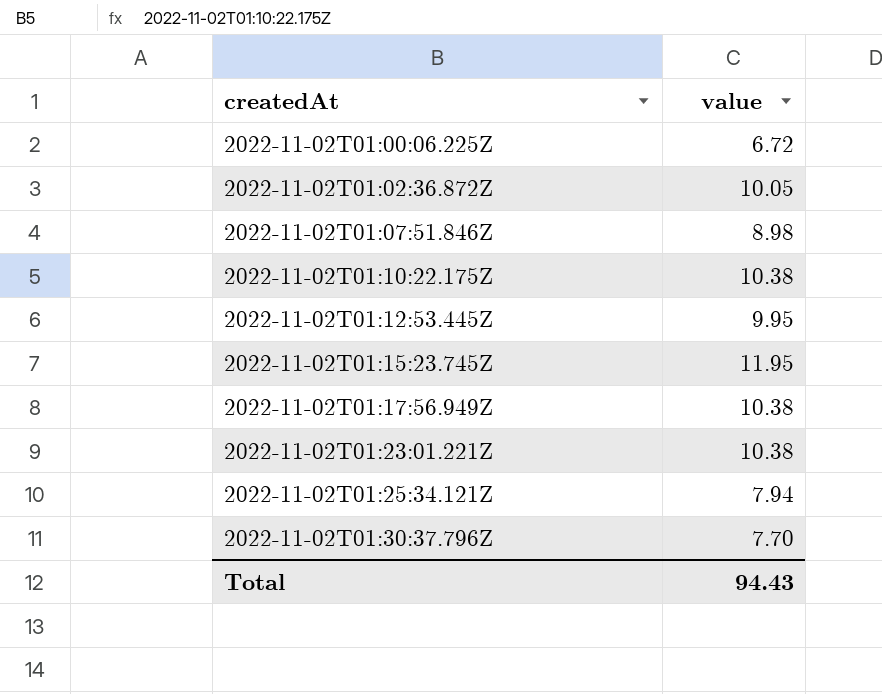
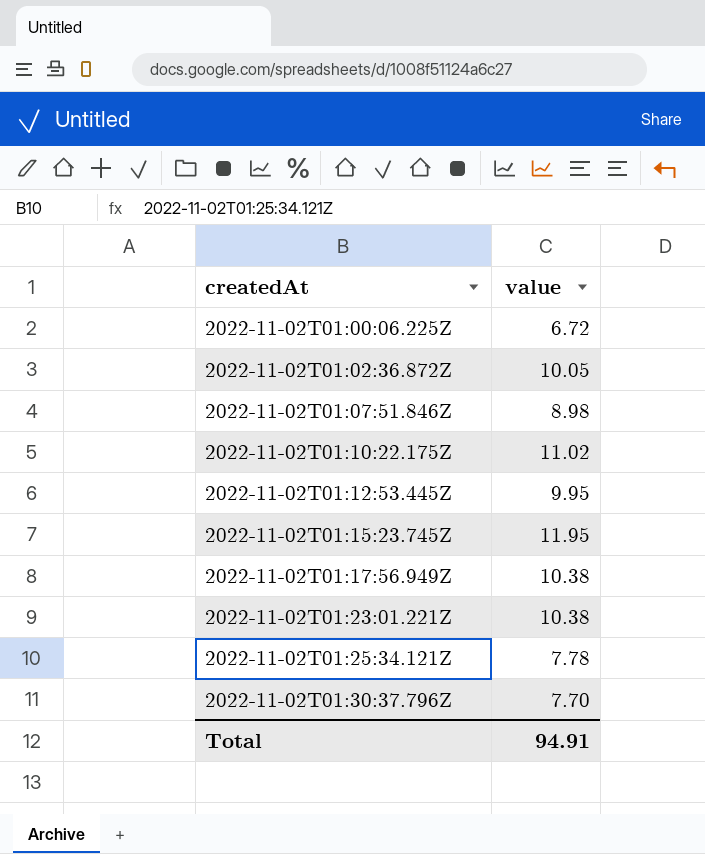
2022-11-02T01:10:22.175Z | value: 10.38 -> 11.02
2022-11-02T01:25:34.121Z | value: 7.94 -> 7.78
Total | value: 94.43 -> 94.91

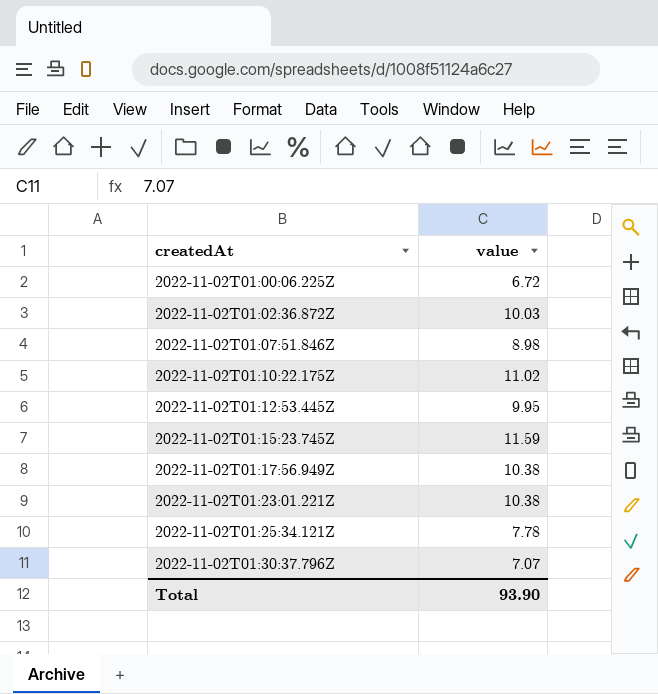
2022-11-02T01:02:36.872Z | value: 10.05 -> 10.03
2022-11-02T01:15:23.745Z | value: 11.95 -> 11.59
2022-11-02T01:30:37.796Z | value: 7.70 -> 7.07
Total | value: 94.91 -> 93.90

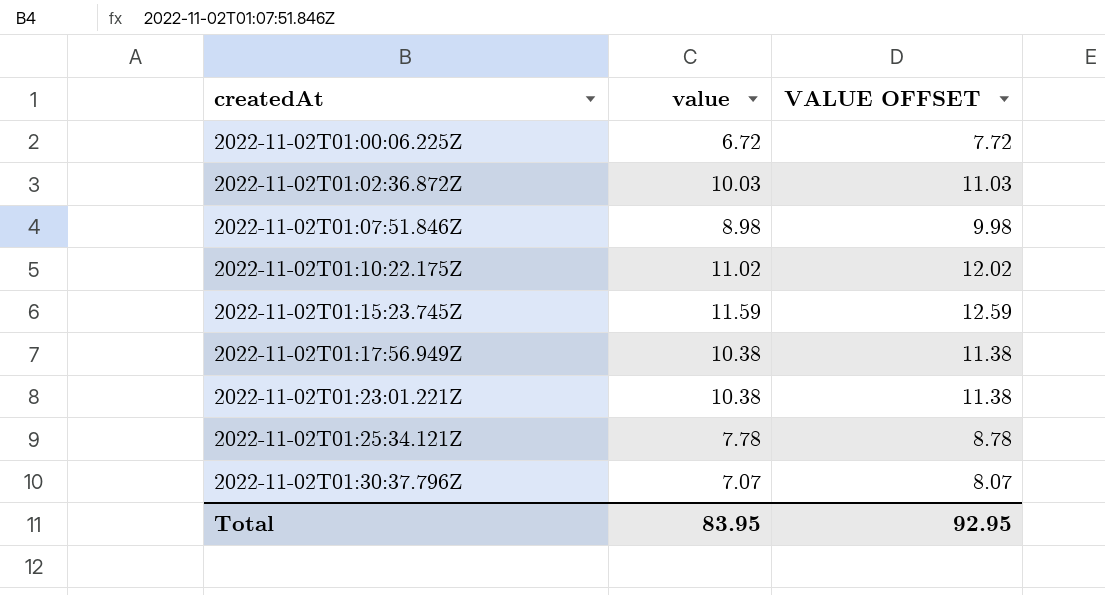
column VALUE OFFSET | formula: none -> [value] + 1
row 2022-11-02T01:12:53.445Z: 9.95 -> none
Total | value: 93.90 -> 83.95

